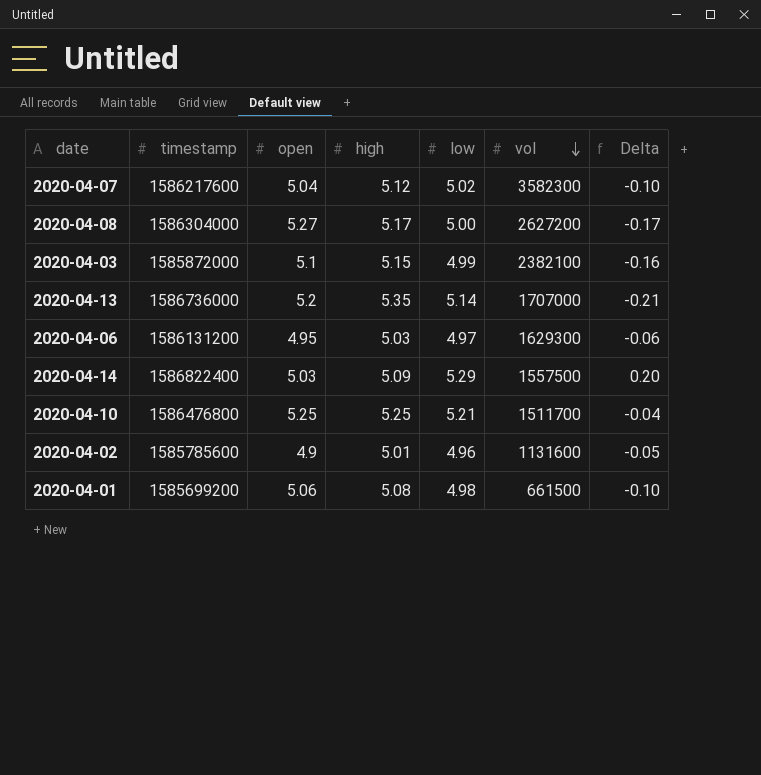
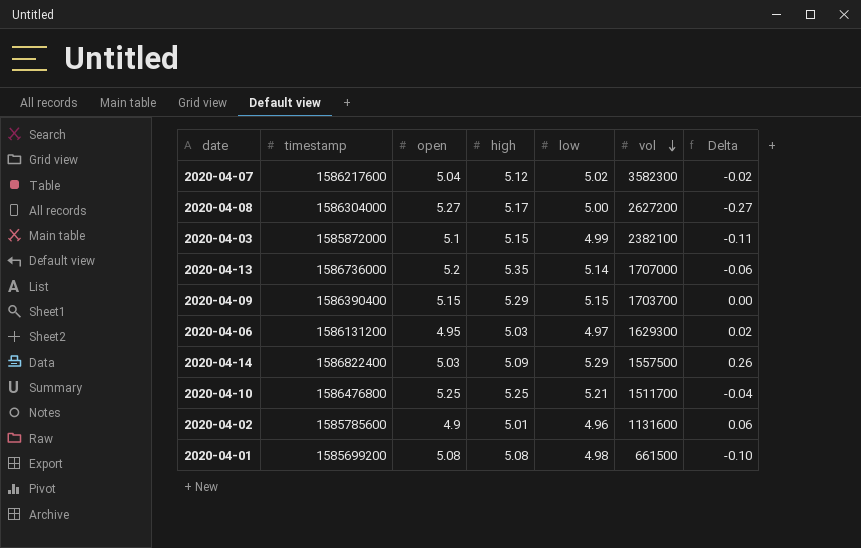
column Delta | formula: [low] - [high] -> [low] - [open]
row 2020-04-09: none -> 1586390400 | 5.15 | 5.29 | 5.15 | 1703700 | 0.00
2020-04-01 | open: 5.06 -> 5.08

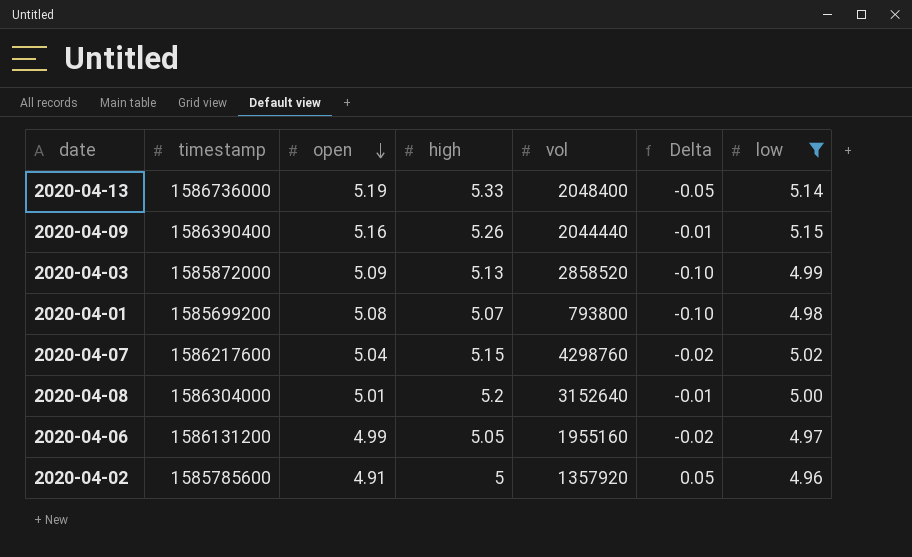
filter: none -> low <= 5.15
row order: vol descending -> open descending
column low | position: 5 -> 7
2020-04-13 | open: 5.2 -> 5.19
2020-04-13 | high: 5.35 -> 5.33
2020-04-13 | vol: 1707000 -> 2048400
2020-04-13 | Delta: -0.06 -> -0.05
2020-04-09 | open: 5.15 -> 5.16
2020-04-09 | high: 5.29 -> 5.26
2020-04-09 | vol: 1703700 -> 2044440
2020-04-09 | Delta: 0.00 -> -0.01
2020-04-03 | open: 5.1 -> 5.09
2020-04-03 | high: 5.15 -> 5.13
2020-04-03 | vol: 2382100 -> 2858520
2020-04-03 | Delta: -0.11 -> -0.10
2020-04-01 | high: 5.08 -> 5.07
2020-04-01 | vol: 661500 -> 793800
2020-04-07 | high: 5.12 -> 5.15
2020-04-07 | vol: 3582300 -> 4298760
2020-04-08 | open: 5.27 -> 5.01
2020-04-08 | high: 5.17 -> 5.2
2020-04-08 | vol: 2627200 -> 3152640
2020-04-08 | Delta: -0.27 -> -0.01
2020-04-06 | open: 4.95 -> 4.99
2020-04-06 | high: 5.03 -> 5.05
2020-04-06 | vol: 1629300 -> 1955160
2020-04-06 | Delta: 0.02 -> -0.02
2020-04-02 | open: 4.9 -> 4.91
2020-04-02 | high: 5.01 -> 5
2020-04-02 | vol: 1131600 -> 1357920
2020-04-02 | Delta: 0.06 -> 0.05

